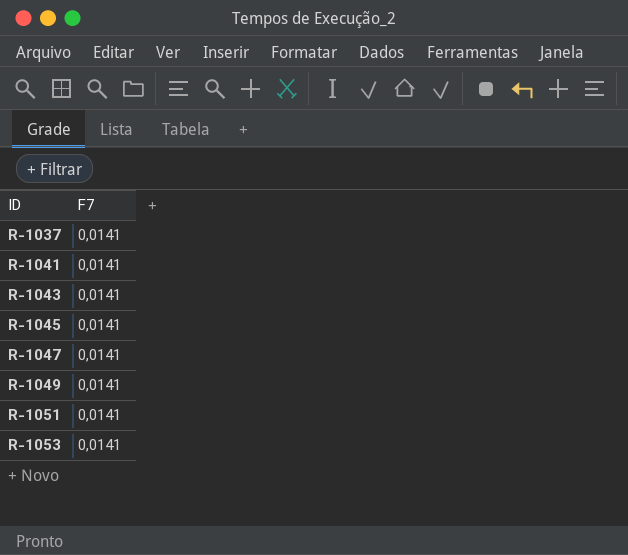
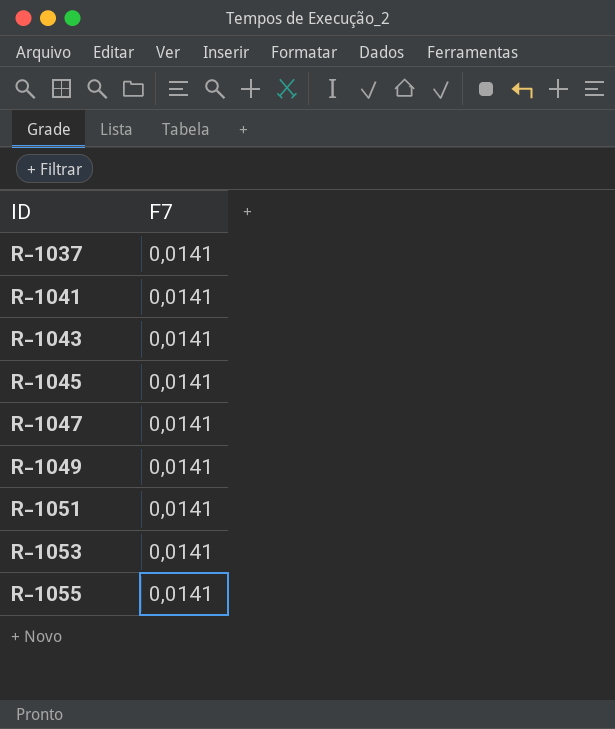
row R-1055: none -> 0,0141

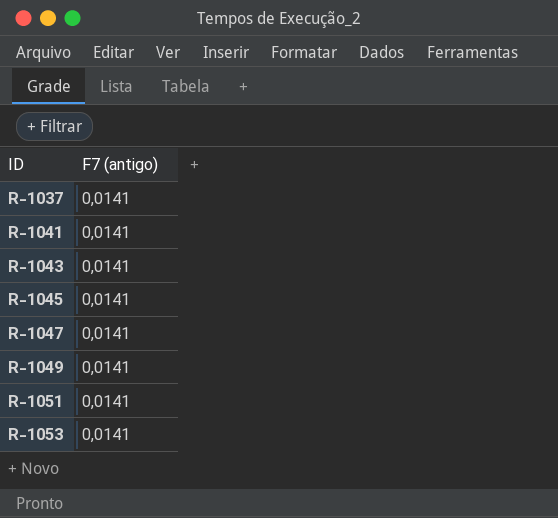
column name: F7 -> F7 (antigo)
row R-1055: 0,0141 -> none

